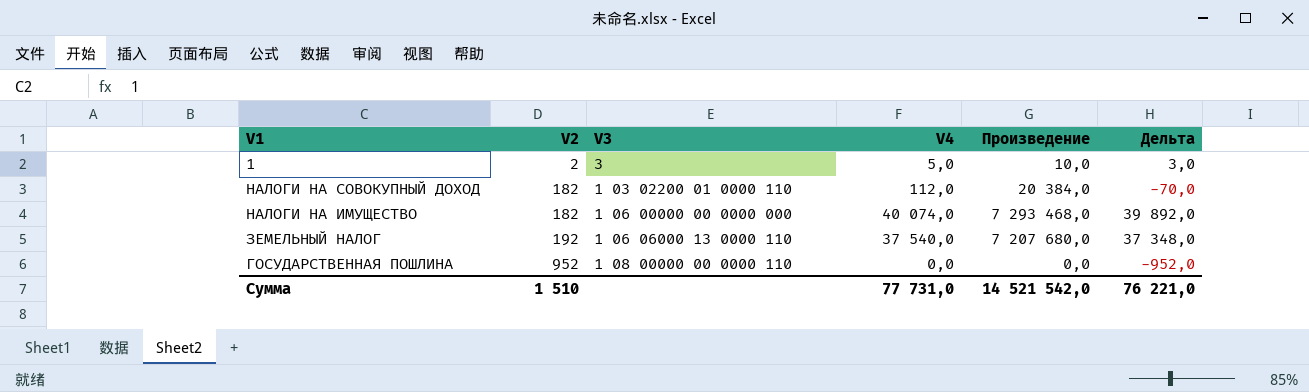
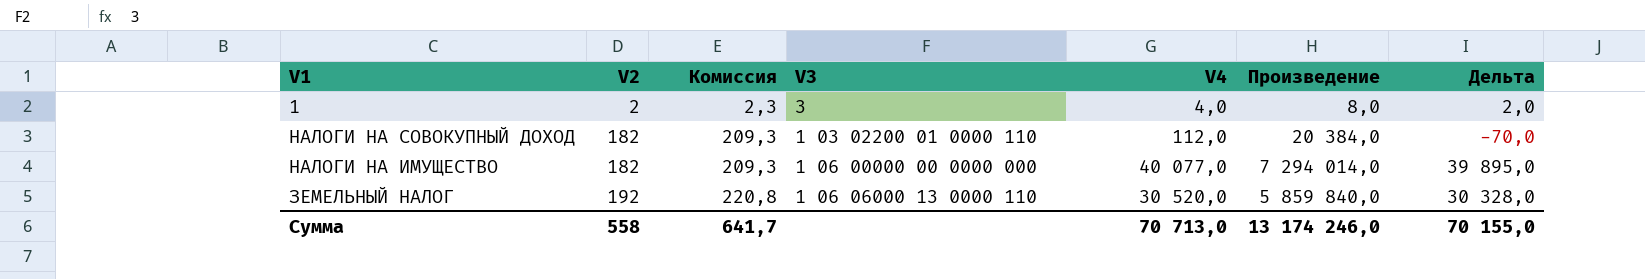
column Комиссия | formula: none -> [V2] * 1,15
row ГОСУДАРСТВЕННАЯ ПОШЛИНА: 952 | 1 08 00000 00 0000 110 | 0,0 | 0,0 | -952,0 -> none
1 | V4: 5,0 -> 4,0
1 | Произведение: 10,0 -> 8,0
1 | Дельта: 3,0 -> 2,0
НАЛОГИ НА ИМУЩЕСТВО | V4: 40 074,0 -> 40 077,0
НАЛОГИ НА ИМУЩЕСТВО | Произведение: 7 293 468,0 -> 7 294 014,0
НАЛОГИ НА ИМУЩЕСТВО | Дельта: 39 892,0 -> 39 895,0
ЗЕМЕЛЬНЫЙ НАЛОГ | V4: 37 540,0 -> 30 520,0
ЗЕМЕЛЬНЫЙ НАЛОГ | Произведение: 7 207 680,0 -> 5 859 840,0
ЗЕМЕЛЬНЫЙ НАЛОГ | Дельта: 37 348,0 -> 30 328,0
Сумма | V2: 1 510 -> 558
Сумма | V4: 77 731,0 -> 70 713,0
Сумма | Произведение: 14 521 542,0 -> 13 174 246,0
Сумма | Дельта: 76 221,0 -> 70 155,0

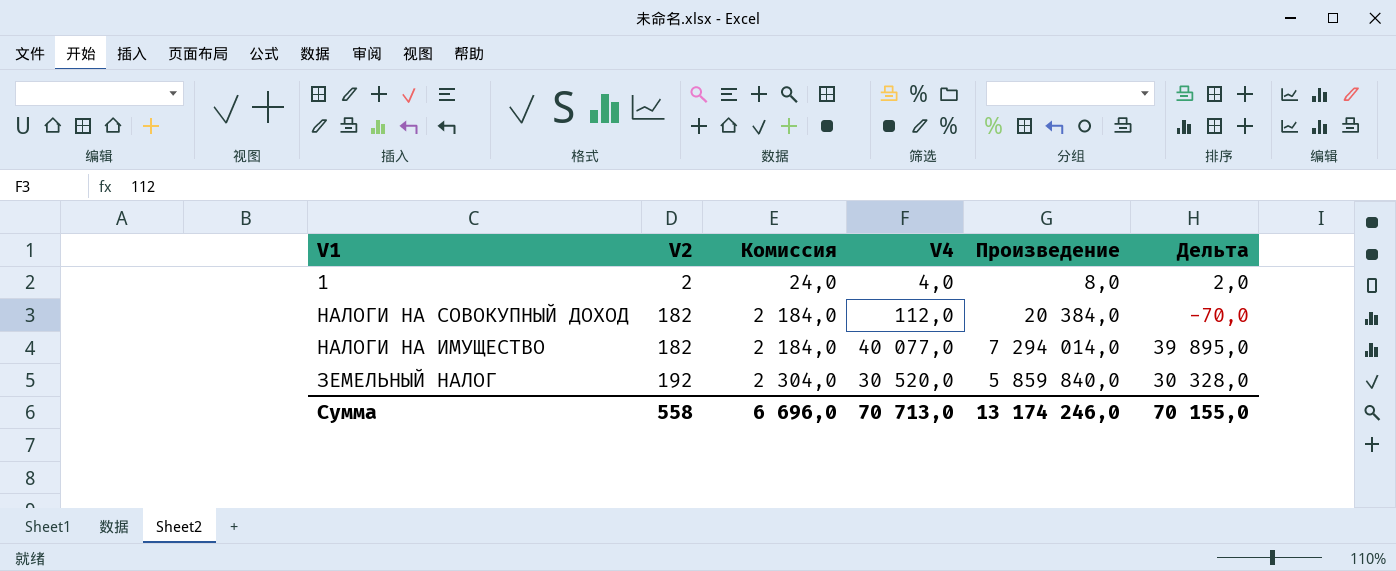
column V3 | position: 4 -> none
column Комиссия | formula: [V2] * 1,15 -> [V2] * 12
Сумма | Комиссия: 641,7 -> 6 696,0

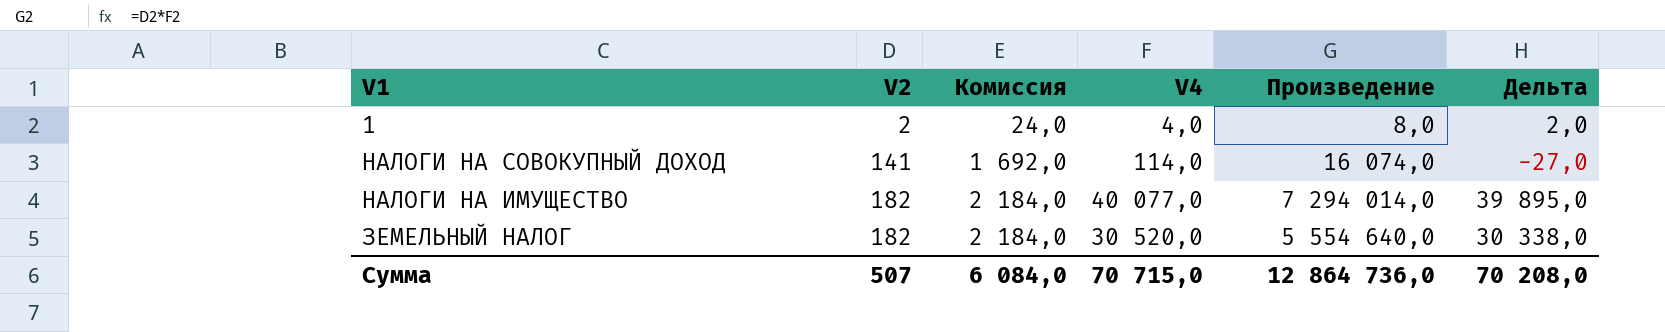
НАЛОГИ НА СОВОКУПНЫЙ ДОХОД | V2: 182 -> 141
НАЛОГИ НА СОВОКУПНЫЙ ДОХОД | Комиссия: 2 184,0 -> 1 692,0
НАЛОГИ НА СОВОКУПНЫЙ ДОХОД | V4: 112,0 -> 114,0
НАЛОГИ НА СОВОКУПНЫЙ ДОХОД | Произведение: 20 384,0 -> 16 074,0
НАЛОГИ НА СОВОКУПНЫЙ ДОХОД | Дельта: -70,0 -> -27,0
ЗЕМЕЛЬНЫЙ НАЛОГ | V2: 192 -> 182
ЗЕМЕЛЬНЫЙ НАЛОГ | Комиссия: 2 304,0 -> 2 184,0
ЗЕМЕЛЬНЫЙ НАЛОГ | Произведение: 5 859 840,0 -> 5 554 640,0
ЗЕМЕЛЬНЫЙ НАЛОГ | Дельта: 30 328,0 -> 30 338,0
Сумма | V2: 558 -> 507
Сумма | Комиссия: 6 696,0 -> 6 084,0
Сумма | V4: 70 713,0 -> 70 715,0
Сумма | Произведение: 13 174 246,0 -> 12 864 736,0
Сумма | Дельта: 70 155,0 -> 70 208,0

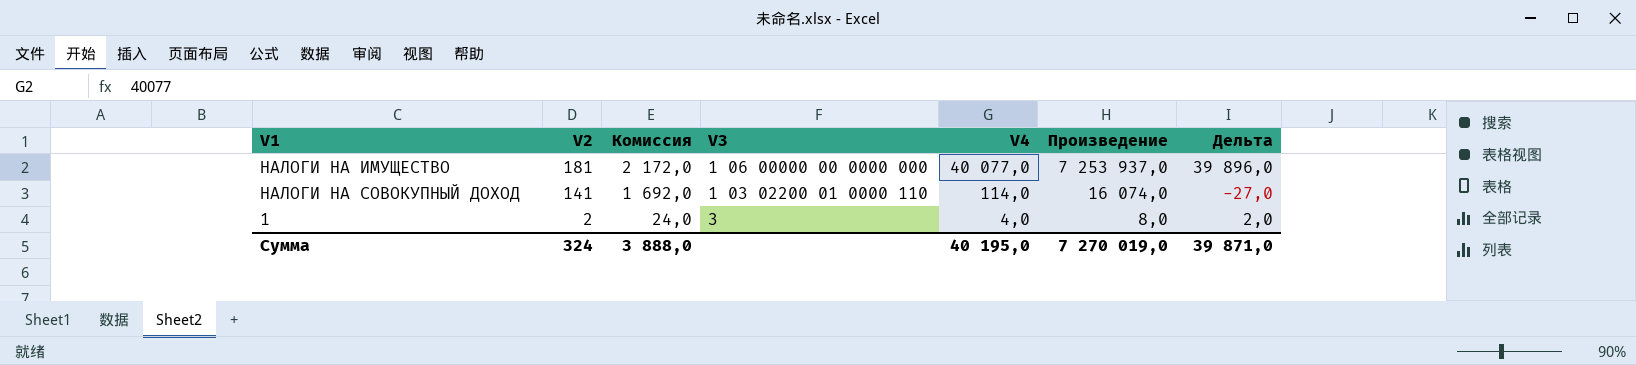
row order: V2 ascending -> V2 descending
column V3 | position: none -> 4
row ЗЕМЕЛЬНЫЙ НАЛОГ: 182 | 2 184,0 | 30 520,0 | 5 554 640,0 | 30 338,0 -> none
НАЛОГИ НА ИМУЩЕСТВО | V2: 182 -> 181
НАЛОГИ НА ИМУЩЕСТВО | Комиссия: 2 184,0 -> 2 172,0
НАЛОГИ НА ИМУЩЕСТВО | Произведение: 7 294 014,0 -> 7 253 937,0
НАЛОГИ НА ИМУЩЕСТВО | Дельта: 39 895,0 -> 39 896,0
Сумма | V2: 507 -> 324
Сумма | Комиссия: 6 084,0 -> 3 888,0
Сумма | V4: 70 715,0 -> 40 195,0
Сумма | Произведение: 12 864 736,0 -> 7 270 019,0
Сумма | Дельта: 70 208,0 -> 39 871,0

